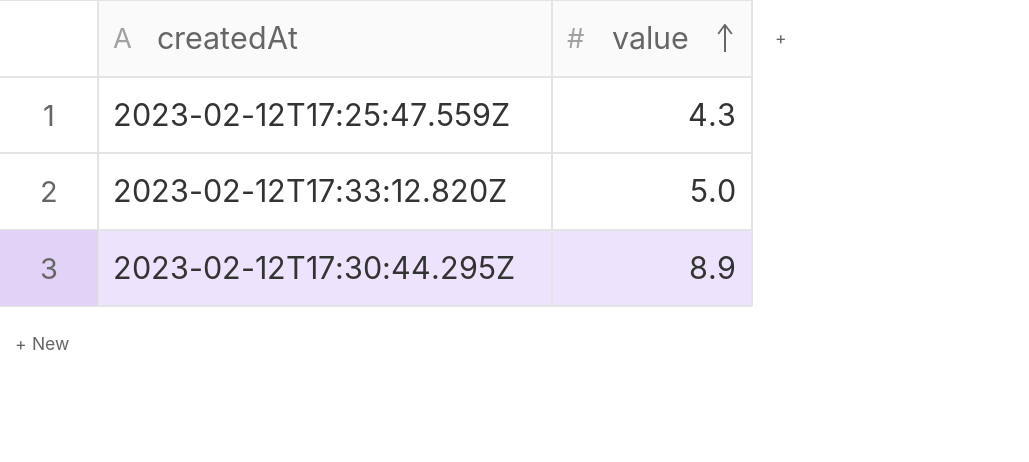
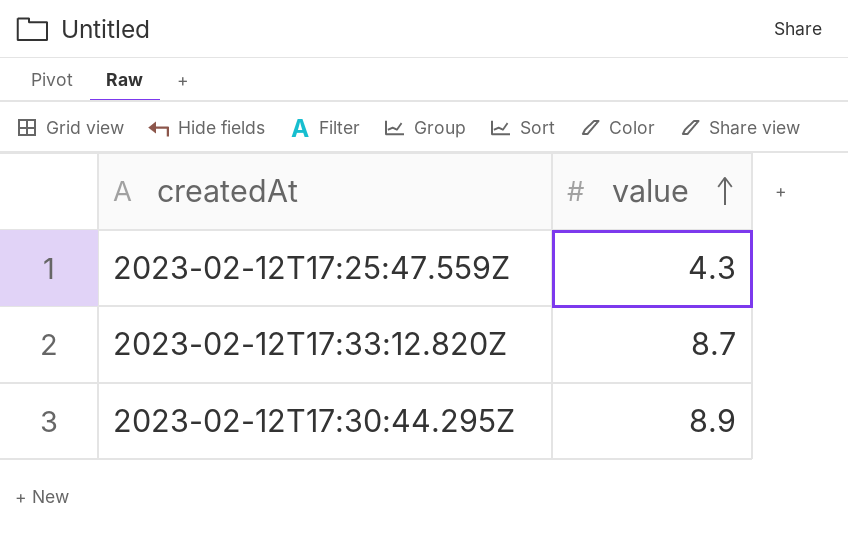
2023-02-12T17:33:12.820Z | value: 5.0 -> 8.7

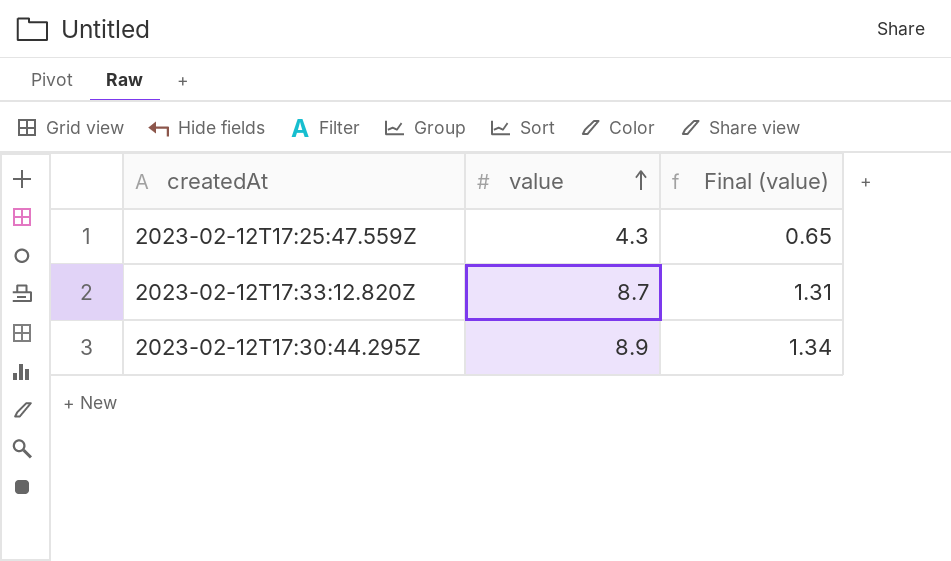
column Final (value) | formula: none -> [value] * 0.15

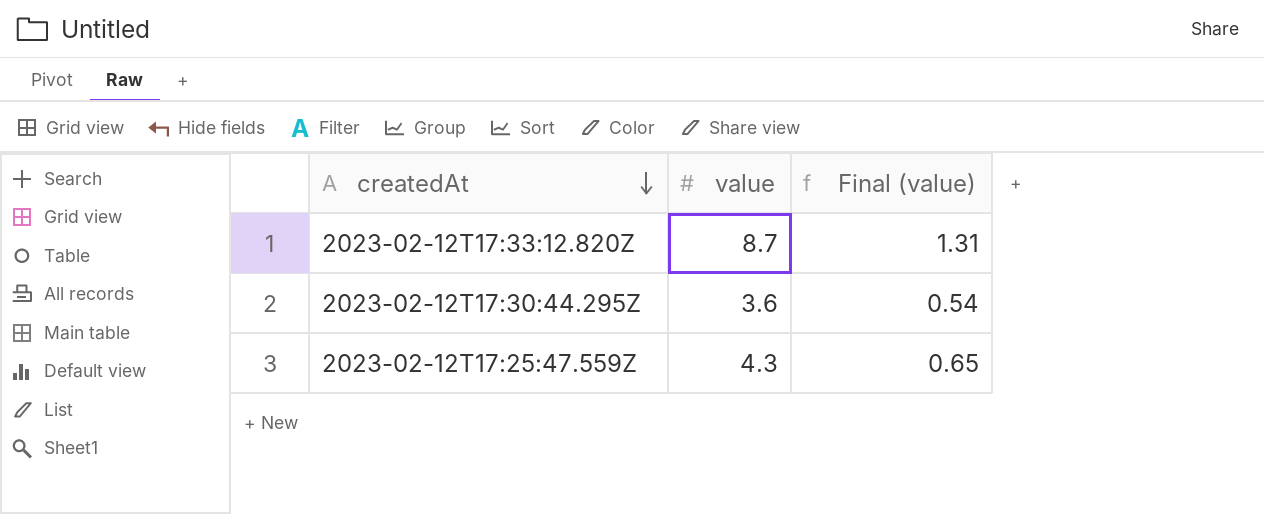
row order: value ascending -> createdAt descending
2023-02-12T17:30:44.295Z | value: 8.9 -> 3.6
2023-02-12T17:30:44.295Z | Final (value): 1.34 -> 0.54

